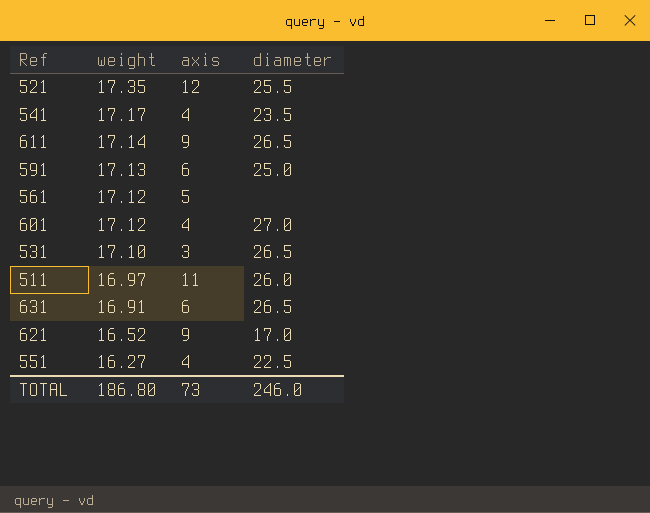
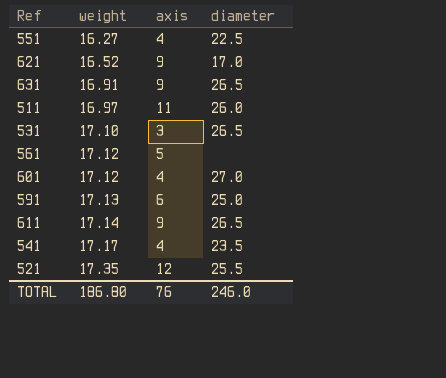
row order: weight descending -> weight ascending
631 | axis: 6 -> 9
TOTAL | axis: 73 -> 76

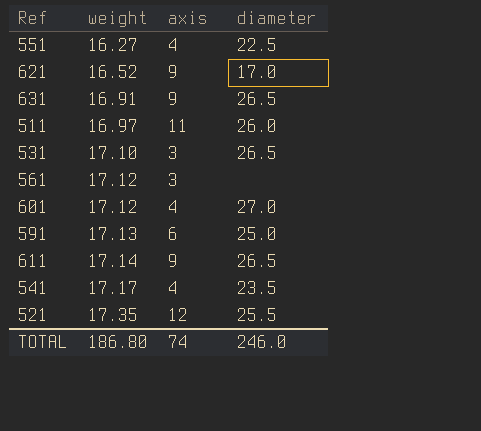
561 | axis: 5 -> 3
TOTAL | axis: 76 -> 74

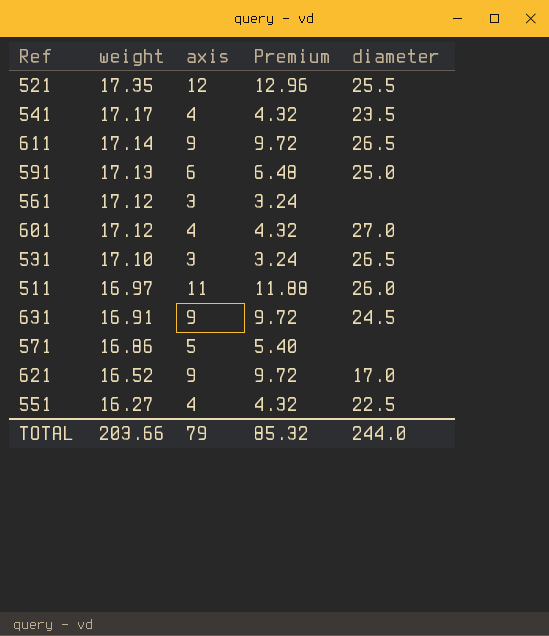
row order: weight ascending -> weight descending
column Premium | formula: none -> [axis] * 1.08
631 | diameter: 26.5 -> 24.5
row 571: none -> 16.86 | 5 | 5.40 | none
TOTAL | weight: 186.80 -> 203.66
TOTAL | axis: 74 -> 79
TOTAL | diameter: 246.0 -> 244.0

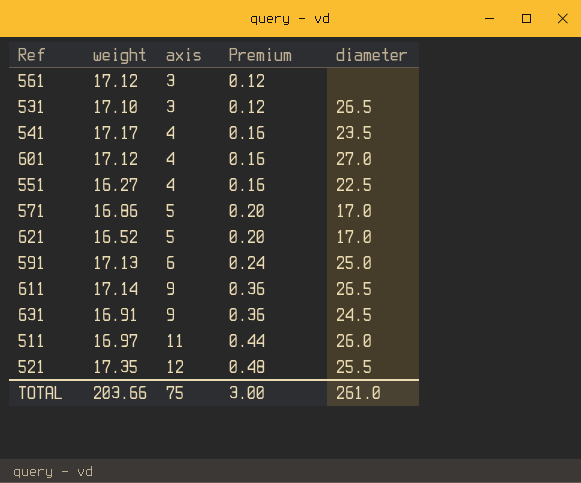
row order: weight descending -> axis ascending
column Premium | formula: [axis] * 1.08 -> [axis] * 0.04
571 | diameter: none -> 17.0
621 | axis: 9 -> 5
TOTAL | axis: 79 -> 75
TOTAL | Premium: 85.32 -> 3.00
TOTAL | diameter: 244.0 -> 261.0

